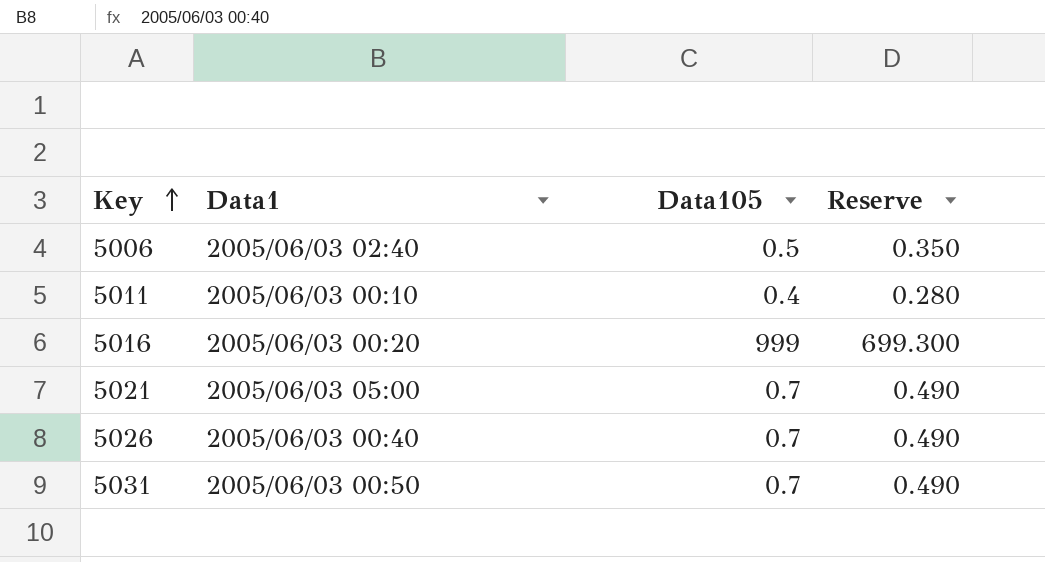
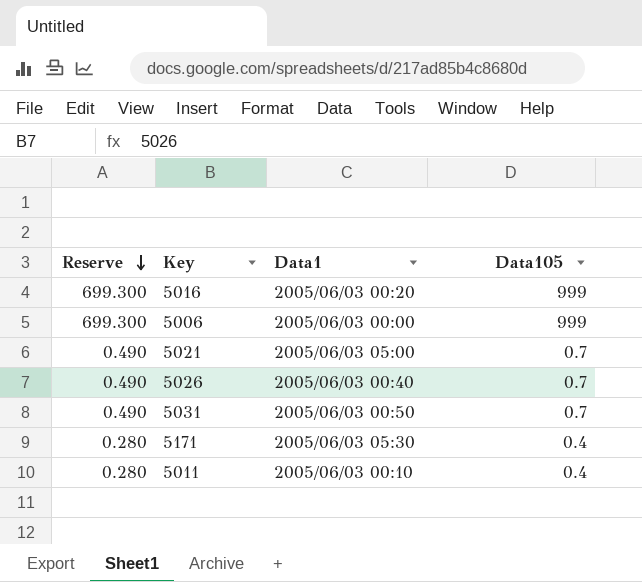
row order: Key ascending -> Reserve descending
column Reserve | position: 4 -> 1
5006 | Reserve: 0.350 -> 699.300
5006 | Data1: 2005/06/03 02:40 -> 2005/06/03 00:00
5006 | Data105: 0.5 -> 999
row 5171: none -> 0.280 | 2005/06/03 05:30 | 0.4

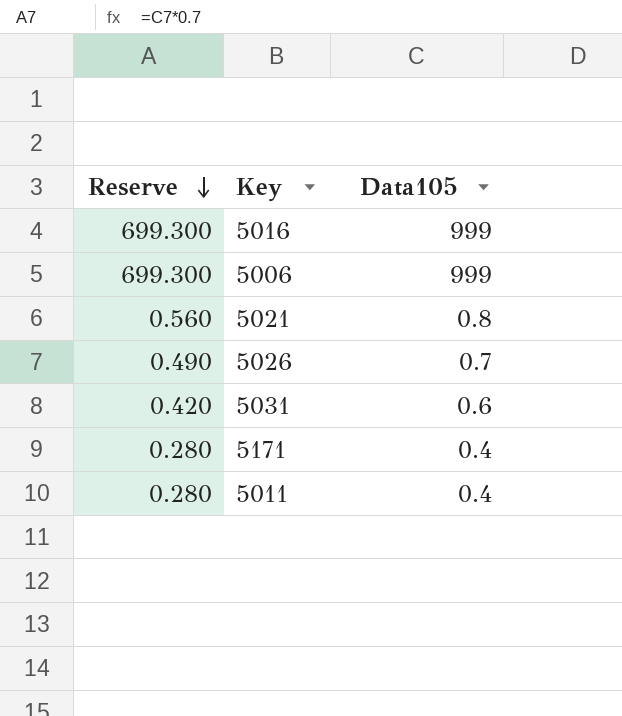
column Data1 | position: 3 -> none
5021 | Reserve: 0.490 -> 0.560
5021 | Data105: 0.7 -> 0.8
5031 | Reserve: 0.490 -> 0.420
5031 | Data105: 0.7 -> 0.6

